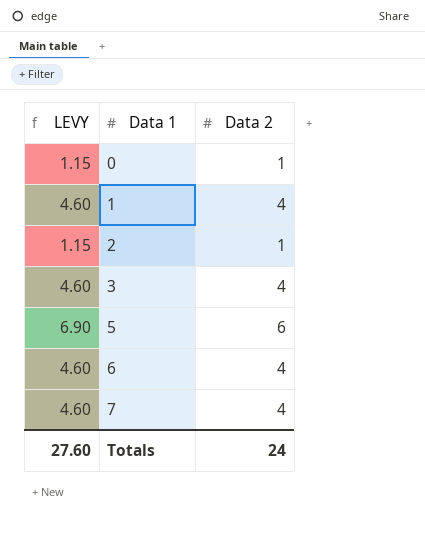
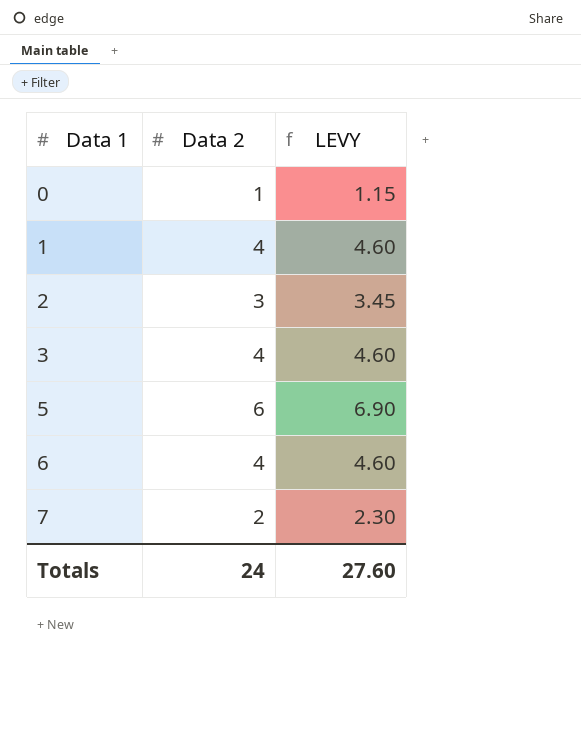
column LEVY | position: 1 -> 3
2 | Data 2: 1 -> 3
2 | LEVY: 1.15 -> 3.45
7 | Data 2: 4 -> 2
7 | LEVY: 4.60 -> 2.30

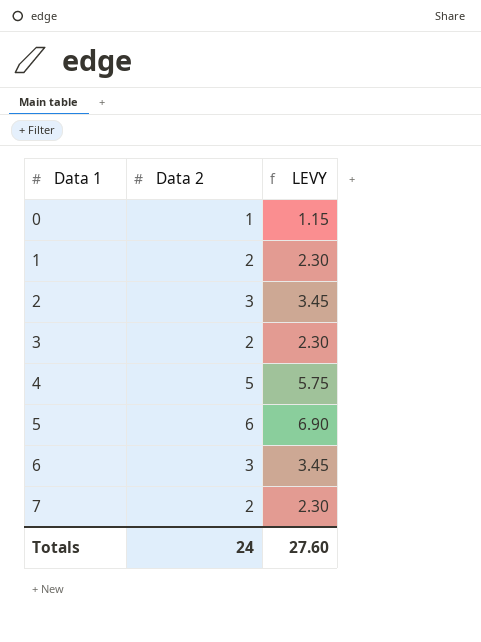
1 | Data 2: 4 -> 2
1 | LEVY: 4.60 -> 2.30
3 | Data 2: 4 -> 2
3 | LEVY: 4.60 -> 2.30
row 4: none -> 5 | 5.75
6 | Data 2: 4 -> 3
6 | LEVY: 4.60 -> 3.45

